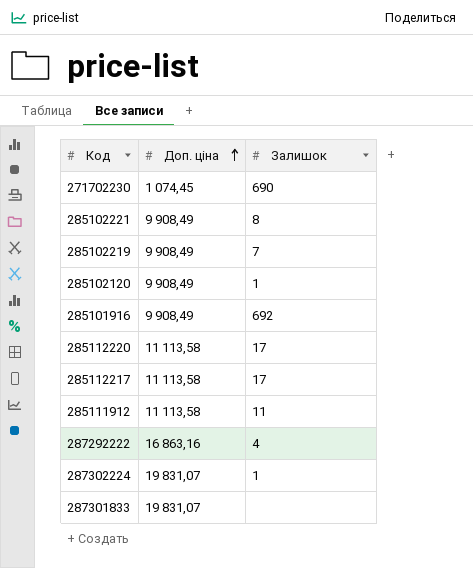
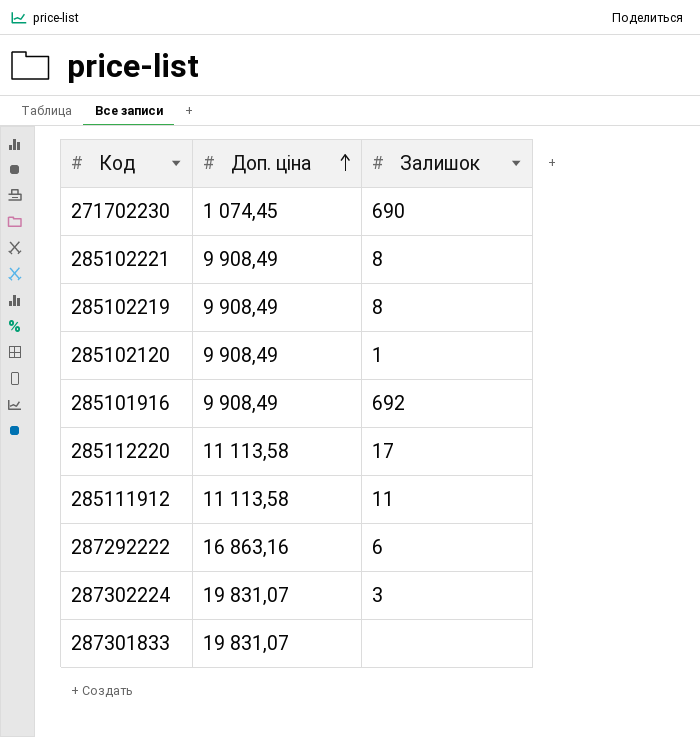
row 285112217: 11 113,58 | 17 -> none
285102219 | Залишок: 7 -> 8
287292222 | Залишок: 4 -> 6
287302224 | Залишок: 1 -> 3

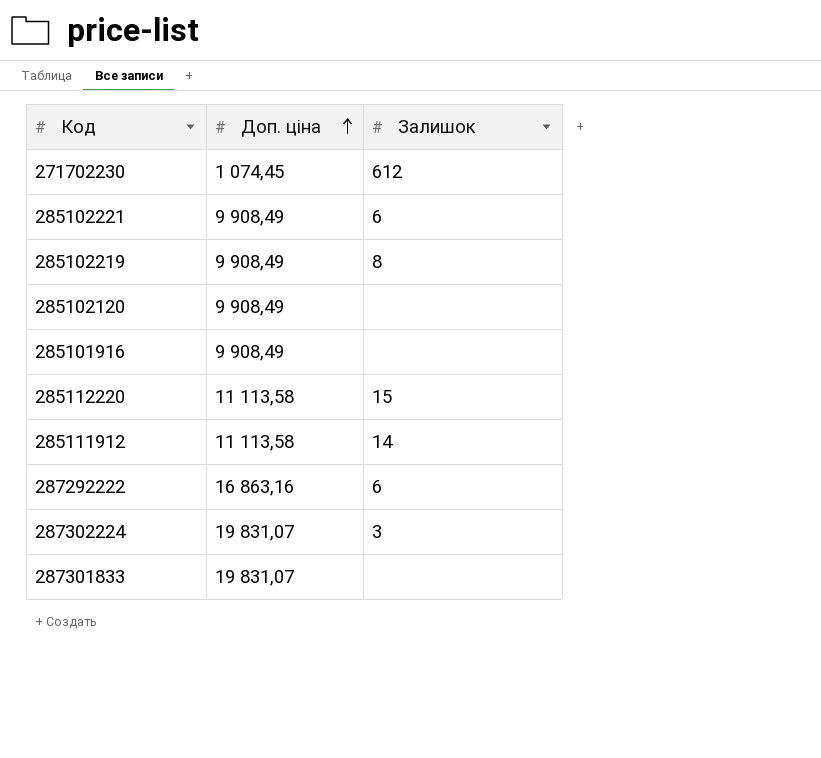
271702230 | Залишок: 690 -> 612
285102221 | Залишок: 8 -> 6
285102120 | Залишок: 1 -> none
285101916 | Залишок: 692 -> none
285112220 | Залишок: 17 -> 15
285111912 | Залишок: 11 -> 14

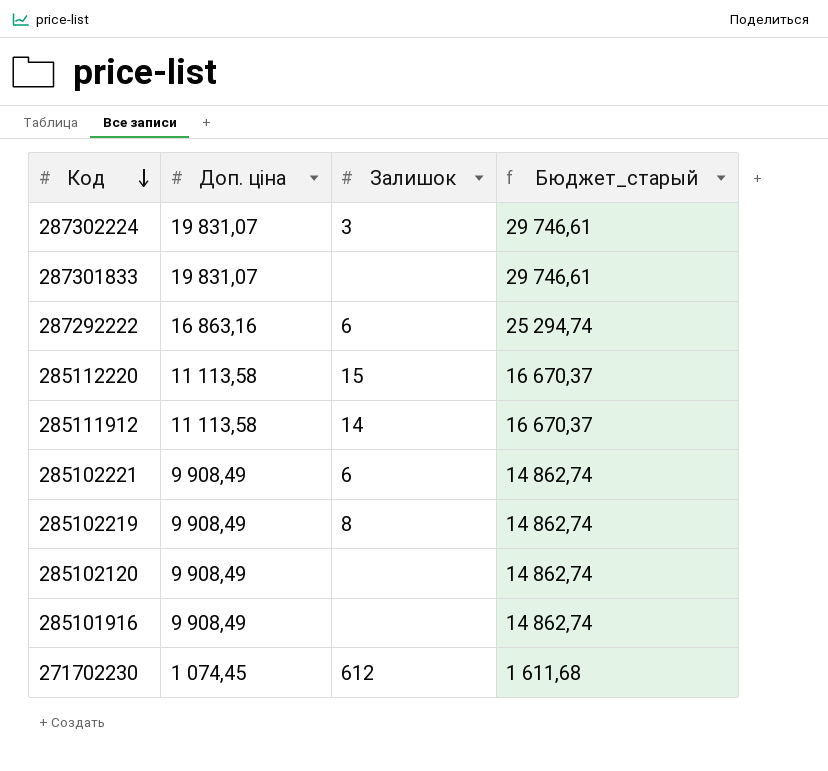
row order: Доп. ціна ascending -> Код descending
column Бюджет_старый | formula: none -> [Доп. ціна] * 1,5

